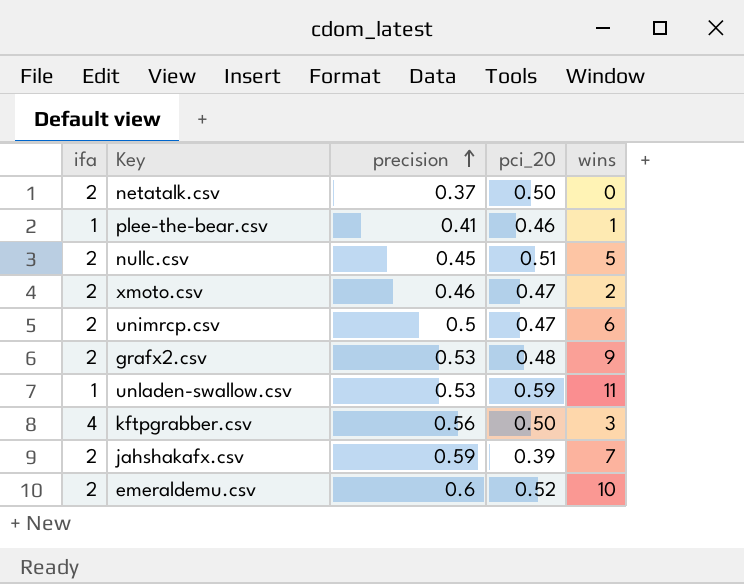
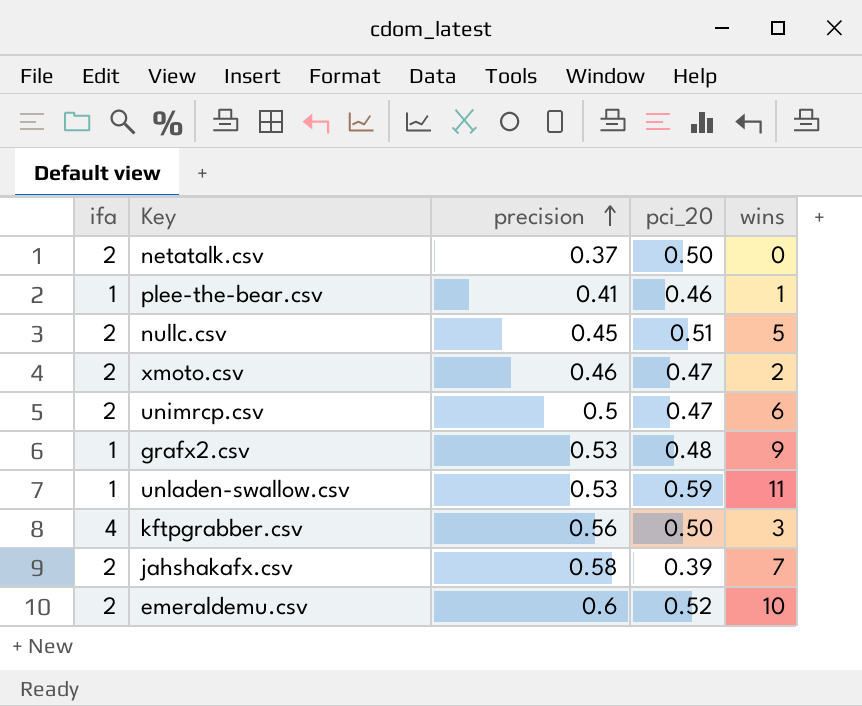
grafx2.csv | ifa: 2 -> 1
jahshakafx.csv | precision: 0.59 -> 0.58

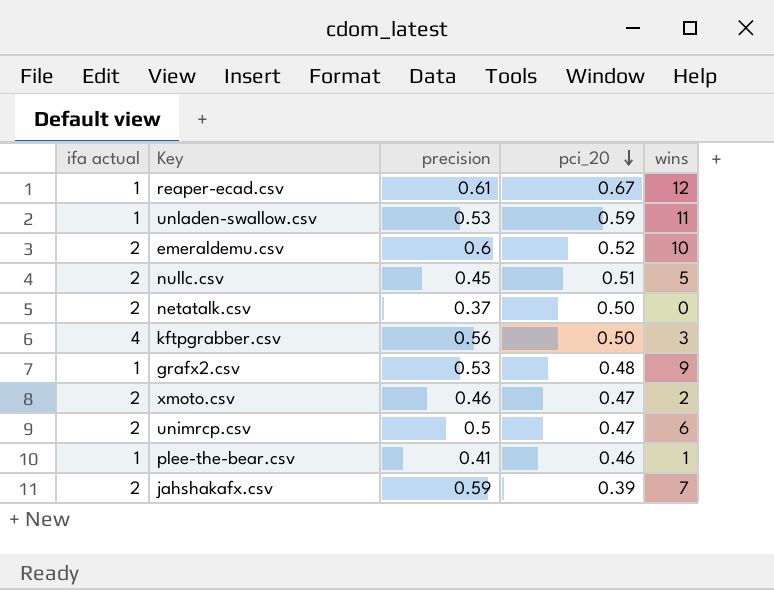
row order: precision ascending -> pci_20 descending
column name: ifa -> ifa actual
row reaper-ecad.csv: none -> 1 | 0.61 | 0.67 | 12
jahshakafx.csv | precision: 0.58 -> 0.59

